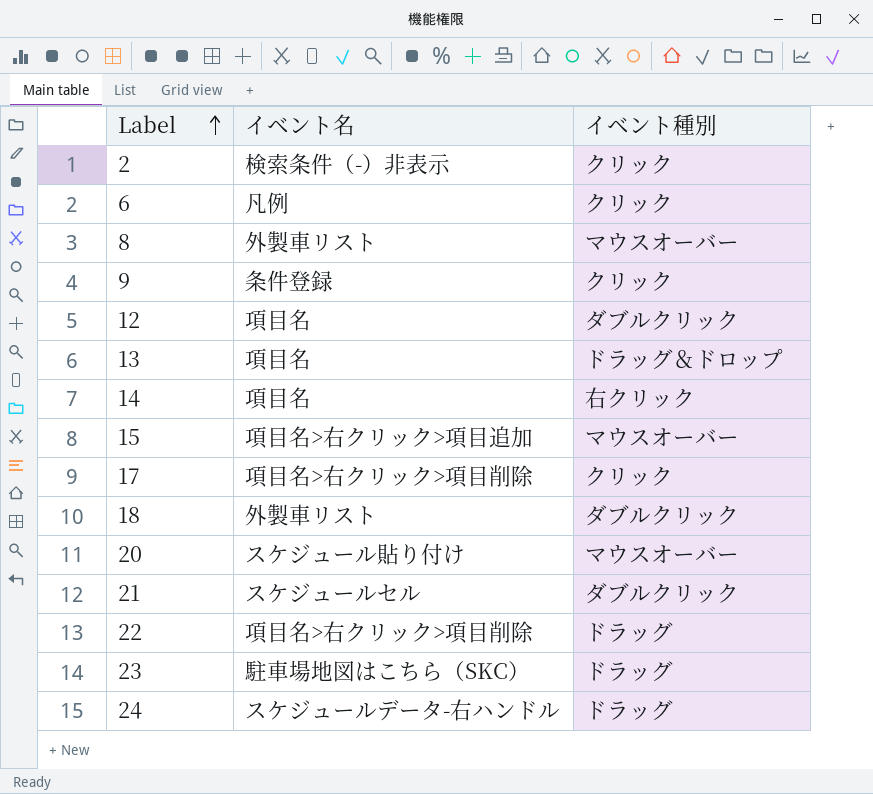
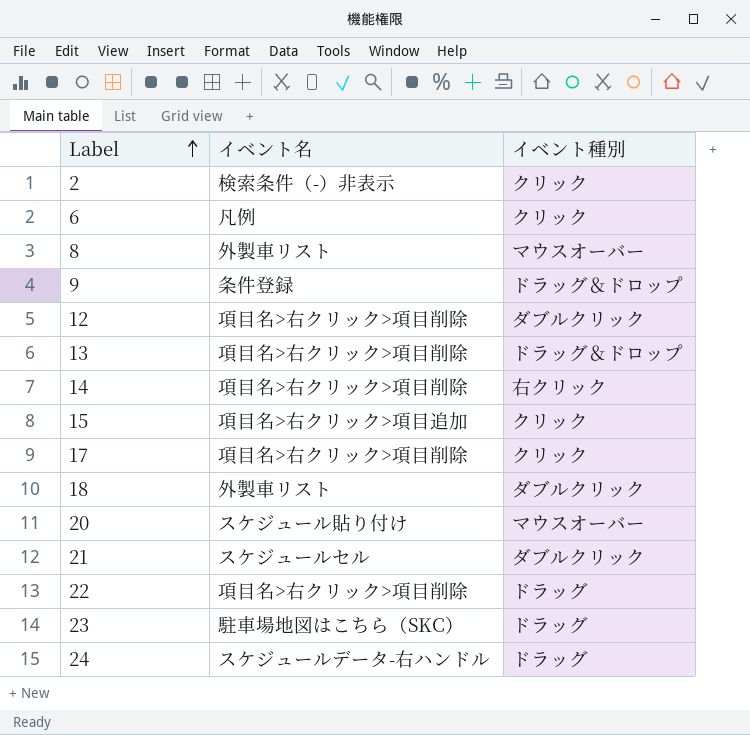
9 | イベント種別: クリック -> ドラッグ＆ドロップ
12 | イベント名: 項目名 -> 項目名>右クリック>項目削除
13 | イベント名: 項目名 -> 項目名>右クリック>項目削除
14 | イベント名: 項目名 -> 項目名>右クリック>項目削除
15 | イベント種別: マウスオーバー -> クリック

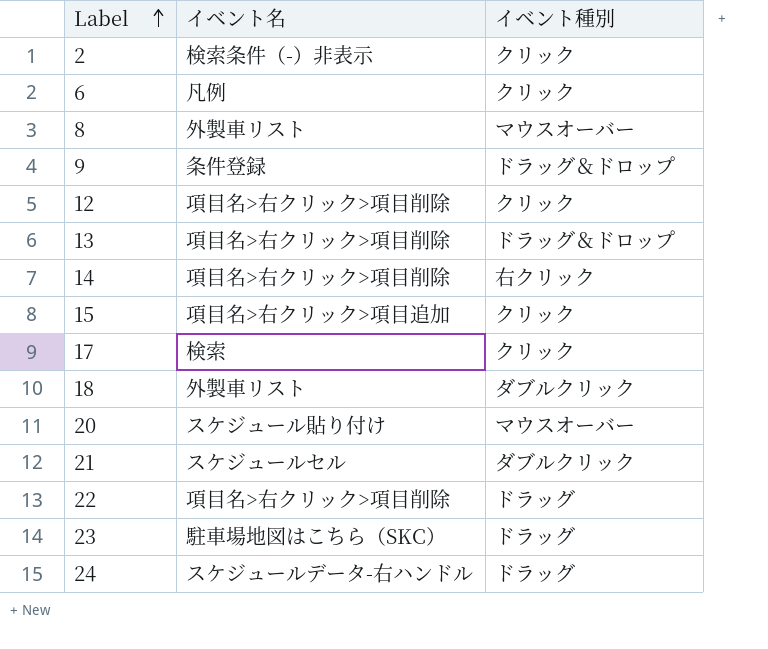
12 | イベント種別: ダブルクリック -> クリック
17 | イベント名: 項目名>右クリック>項目削除 -> 検索

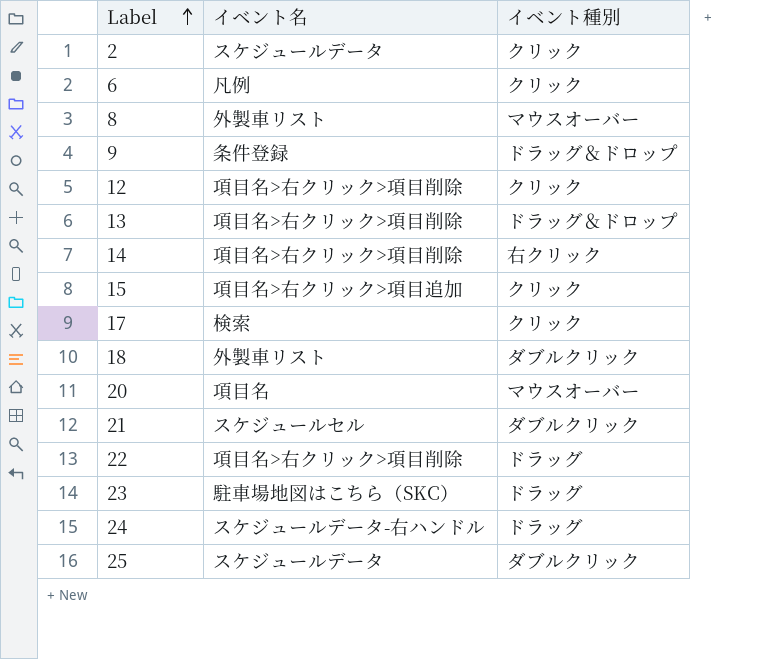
2 | イベント名: 検索条件（-）非表示 -> スケジュールデータ
20 | イベント名: スケジュール貼り付け -> 項目名
row 25: none -> スケジュールデータ | ダブルクリック

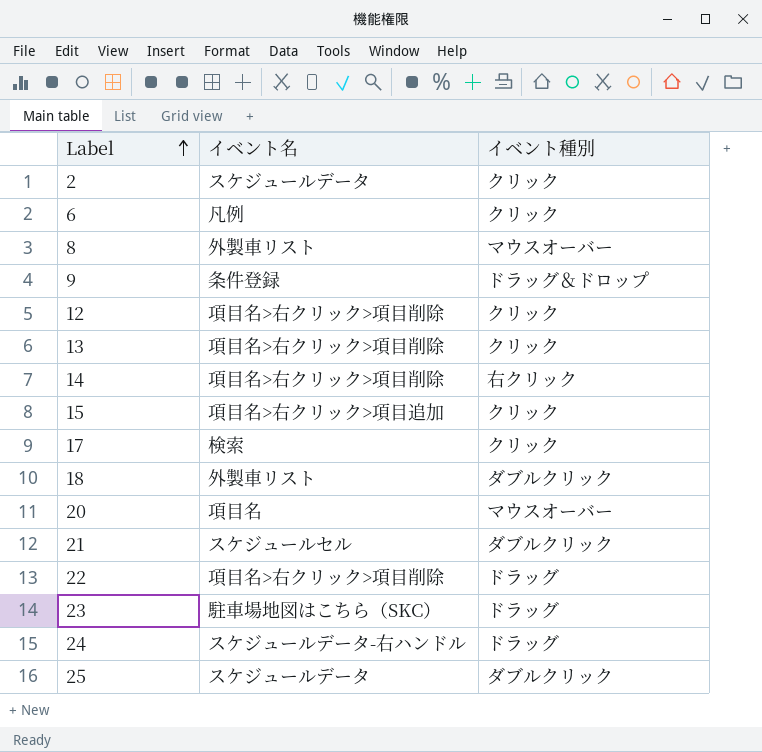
13 | イベント種別: ドラッグ＆ドロップ -> クリック

